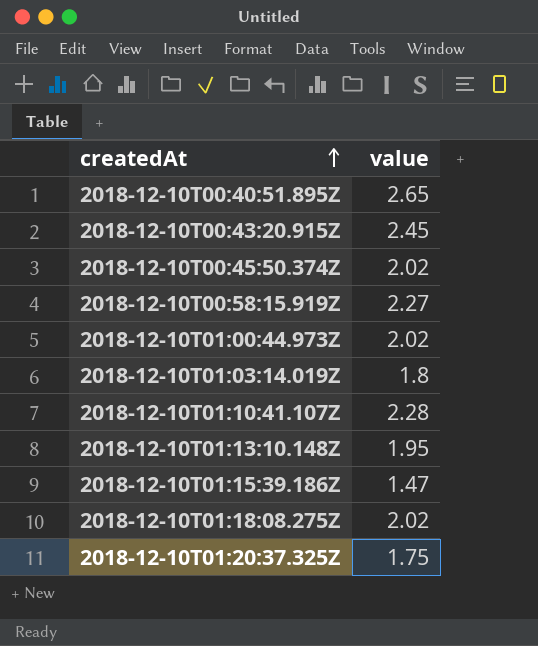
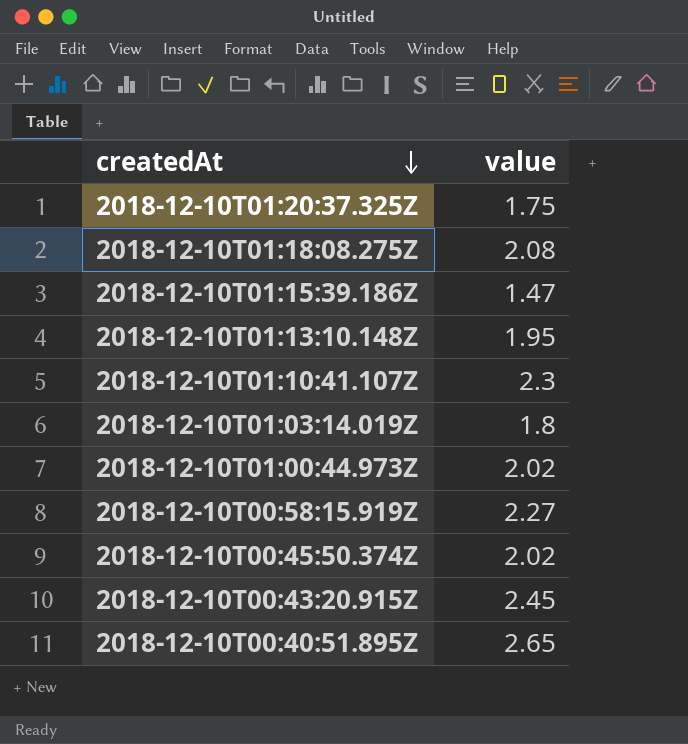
row order: createdAt ascending -> createdAt descending
2018-12-10T01:18:08.275Z | value: 2.02 -> 2.08
2018-12-10T01:10:41.107Z | value: 2.28 -> 2.3

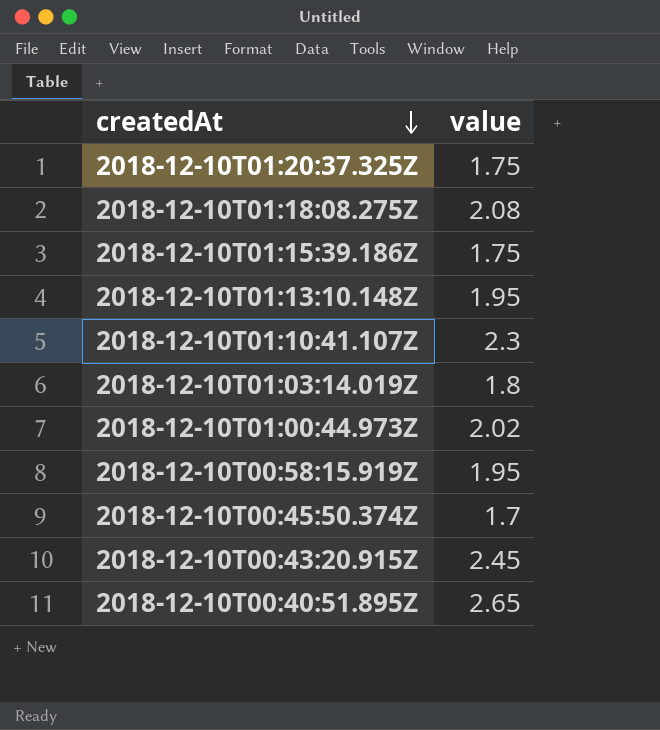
2018-12-10T01:15:39.186Z | value: 1.47 -> 1.75
2018-12-10T00:58:15.919Z | value: 2.27 -> 1.95
2018-12-10T00:45:50.374Z | value: 2.02 -> 1.7

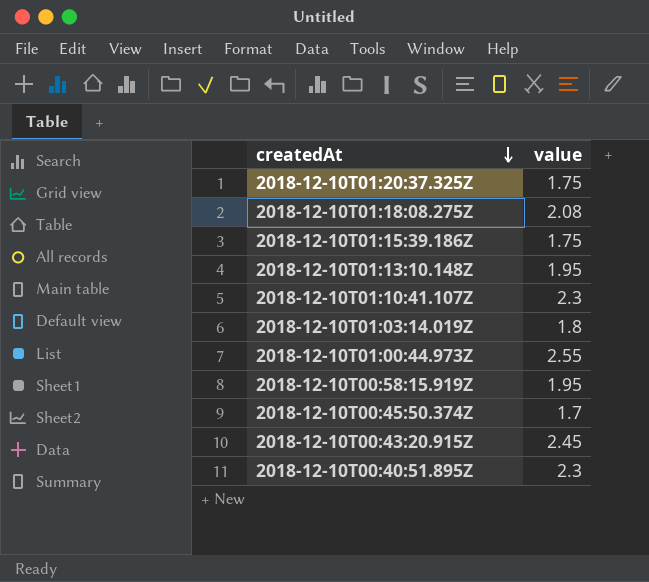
2018-12-10T01:00:44.973Z | value: 2.02 -> 2.55
2018-12-10T00:40:51.895Z | value: 2.65 -> 2.3

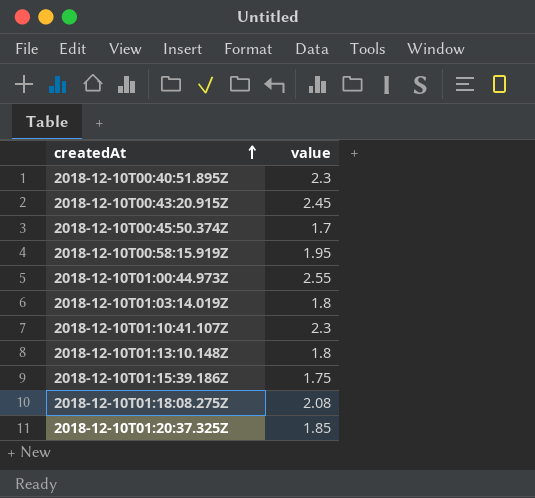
row order: createdAt descending -> createdAt ascending
2018-12-10T01:13:10.148Z | value: 1.95 -> 1.8
2018-12-10T01:20:37.325Z | value: 1.75 -> 1.85

